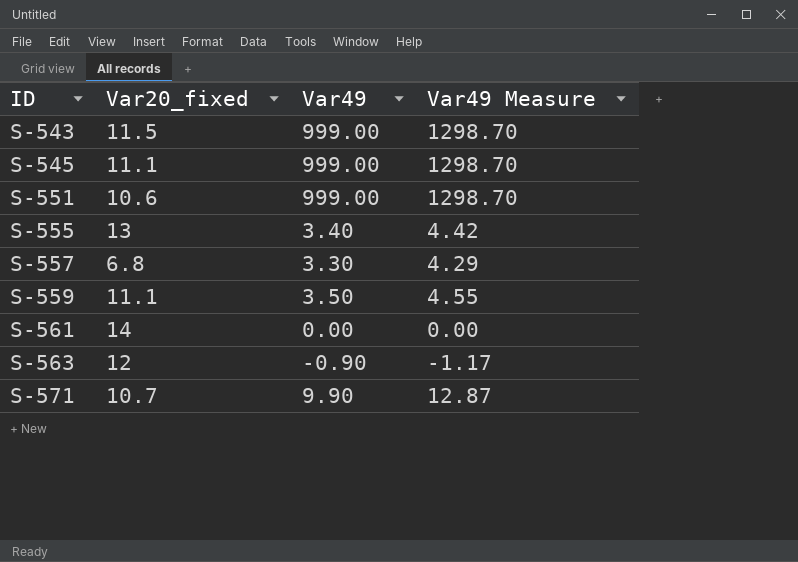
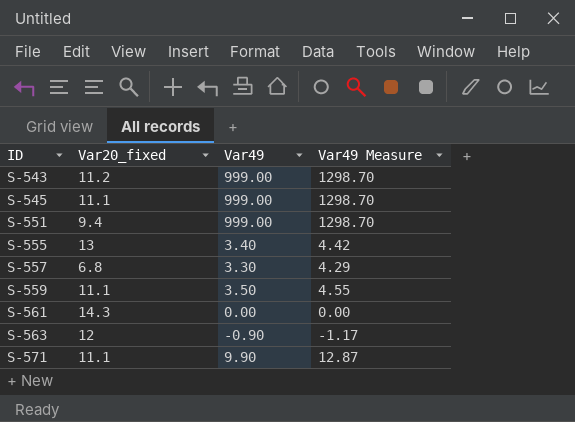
S-543 | Var20_fixed: 11.5 -> 11.2
S-551 | Var20_fixed: 10.6 -> 9.4
S-561 | Var20_fixed: 14 -> 14.3
S-571 | Var20_fixed: 10.7 -> 11.1

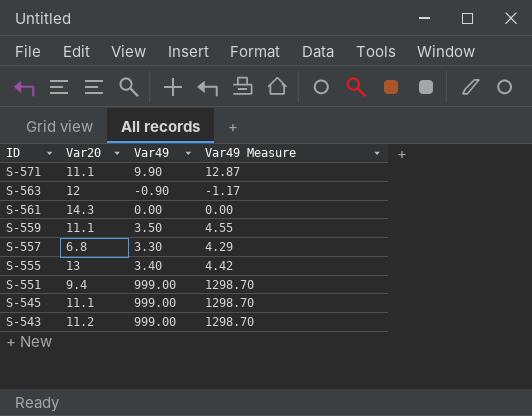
row order: ID ascending -> ID descending
column name: Var20_fixed -> Var20

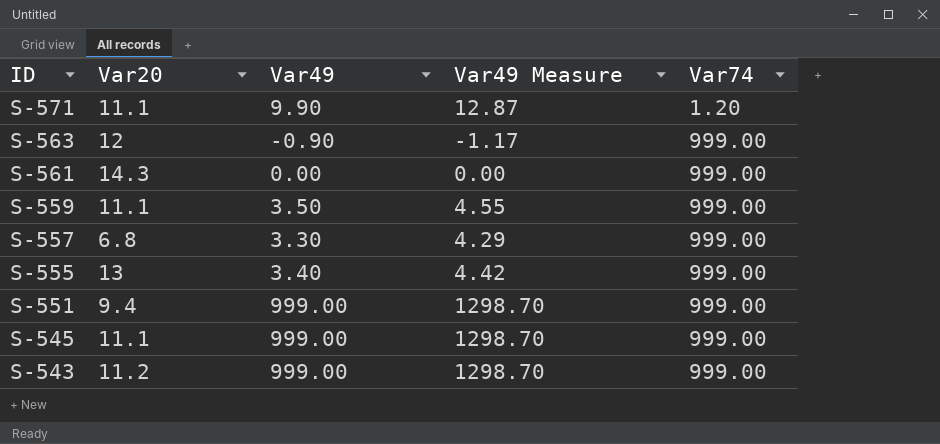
column Var74 | position: none -> 5

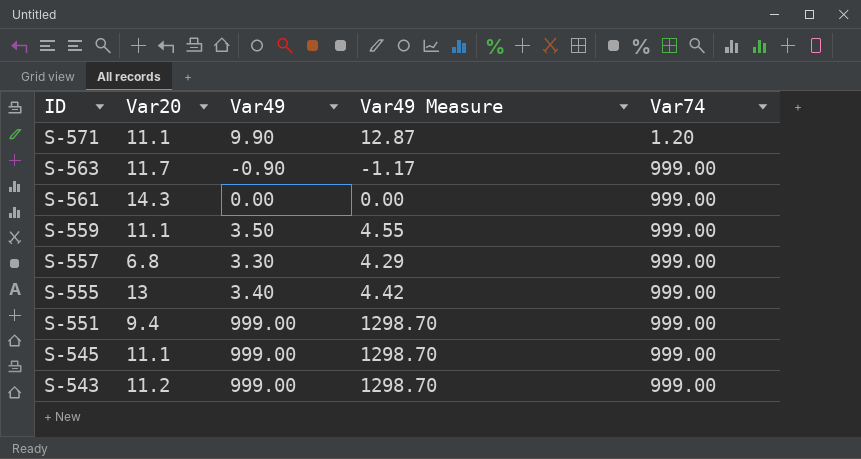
S-563 | Var20: 12 -> 11.7

